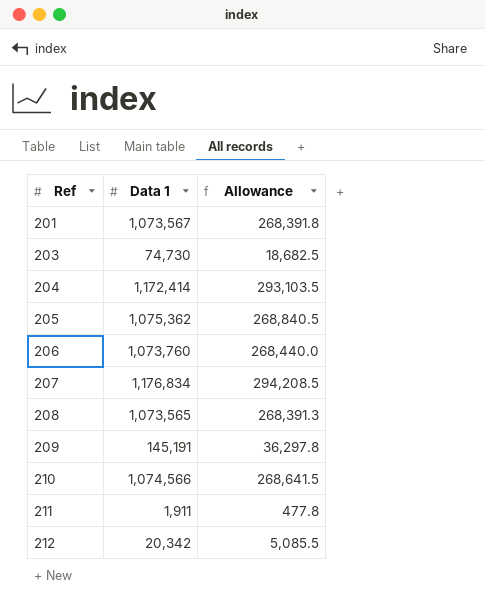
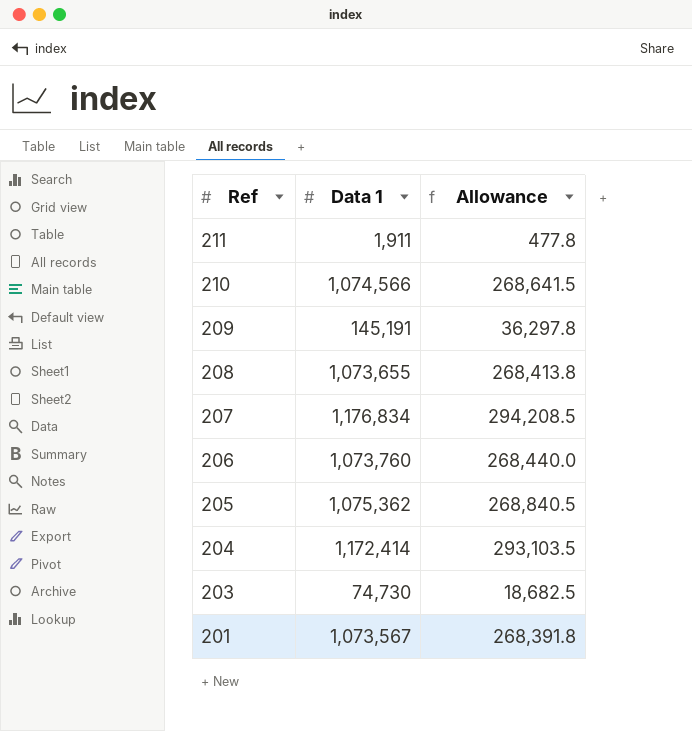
row order: Ref ascending -> Ref descending
row 212: 20,342 | 5,085.5 -> none
208 | Data 1: 1,073,565 -> 1,073,655
208 | Allowance: 268,391.3 -> 268,413.8

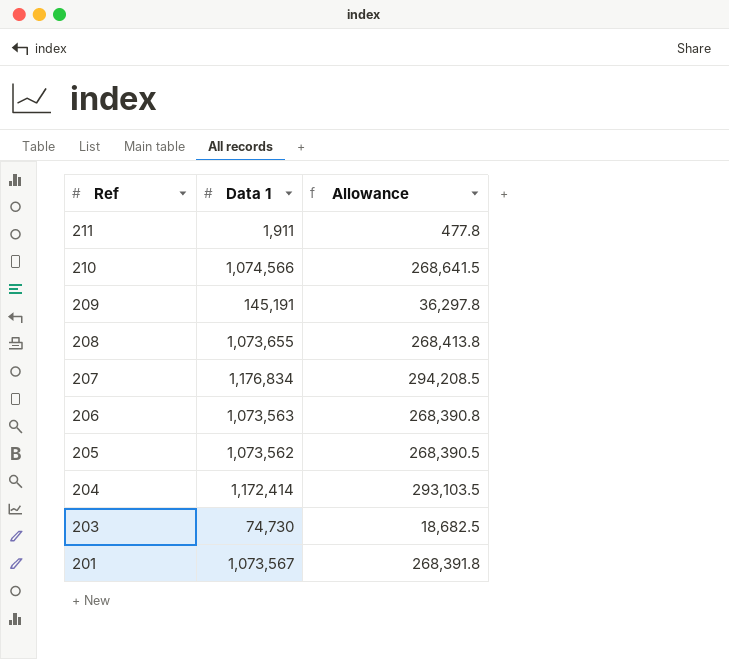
206 | Data 1: 1,073,760 -> 1,073,563
206 | Allowance: 268,440.0 -> 268,390.8
205 | Data 1: 1,075,362 -> 1,073,562
205 | Allowance: 268,840.5 -> 268,390.5

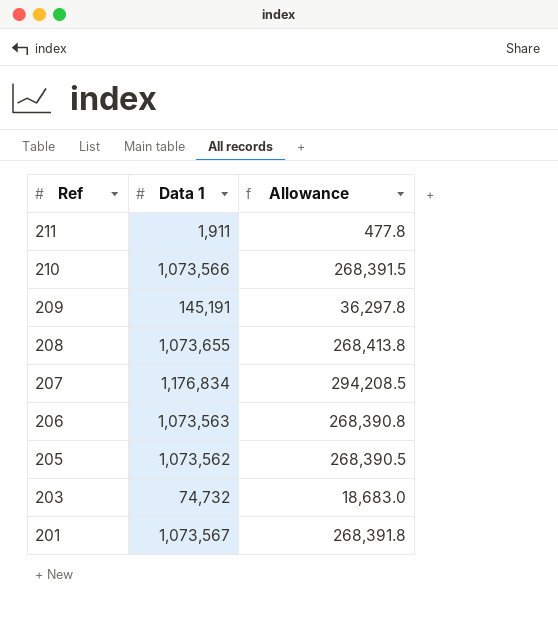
row 204: 1,172,414 | 293,103.5 -> none
210 | Data 1: 1,074,566 -> 1,073,566
210 | Allowance: 268,641.5 -> 268,391.5
203 | Data 1: 74,730 -> 74,732
203 | Allowance: 18,682.5 -> 18,683.0

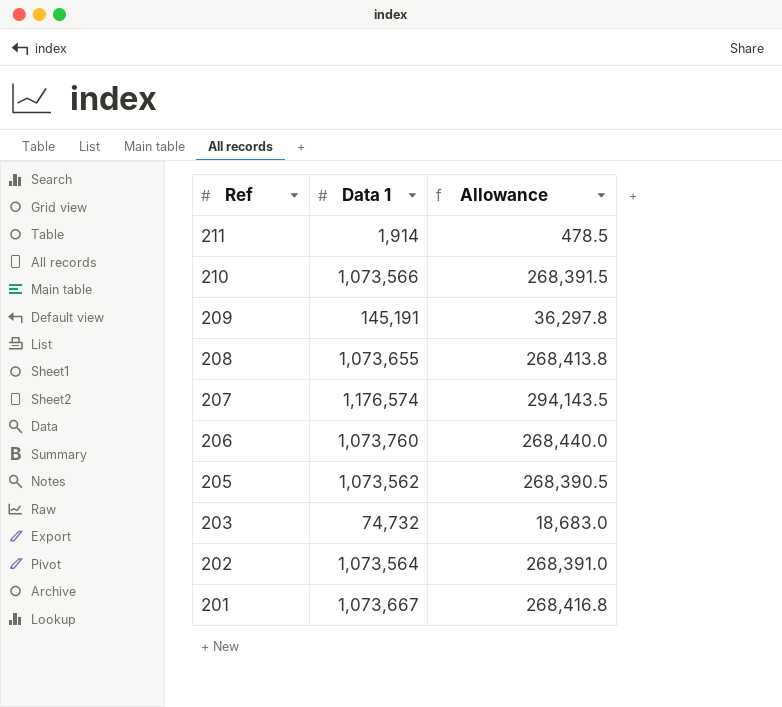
211 | Data 1: 1,911 -> 1,914
211 | Allowance: 477.8 -> 478.5
207 | Data 1: 1,176,834 -> 1,176,574
207 | Allowance: 294,208.5 -> 294,143.5
206 | Data 1: 1,073,563 -> 1,073,760
206 | Allowance: 268,390.8 -> 268,440.0
row 202: none -> 1,073,564 | 268,391.0
201 | Data 1: 1,073,567 -> 1,073,667
201 | Allowance: 268,391.8 -> 268,416.8

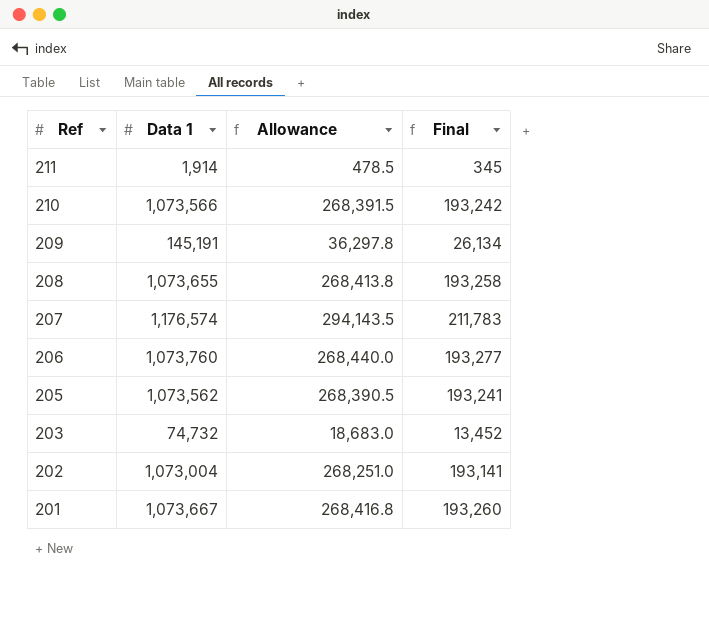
column Final | formula: none -> [Data 1] * 0.18
202 | Data 1: 1,073,564 -> 1,073,004
202 | Allowance: 268,391.0 -> 268,251.0

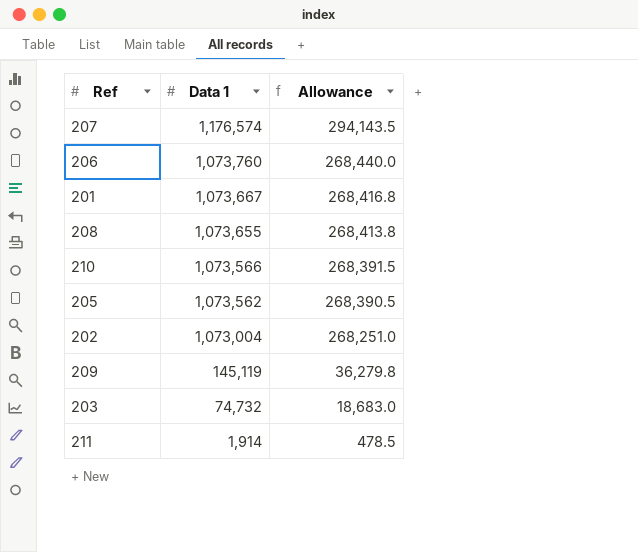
row order: Ref descending -> Data 1 descending
column Final | formula: [Data 1] * 0.18 -> none
209 | Data 1: 145,191 -> 145,119
209 | Allowance: 36,297.8 -> 36,279.8

